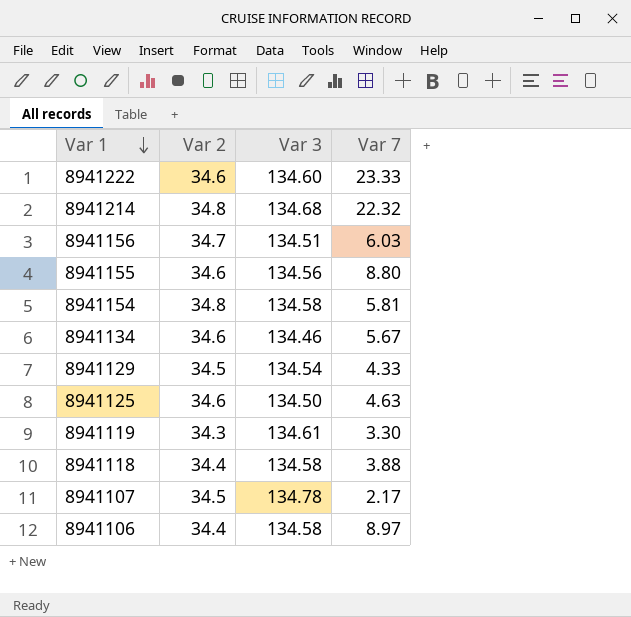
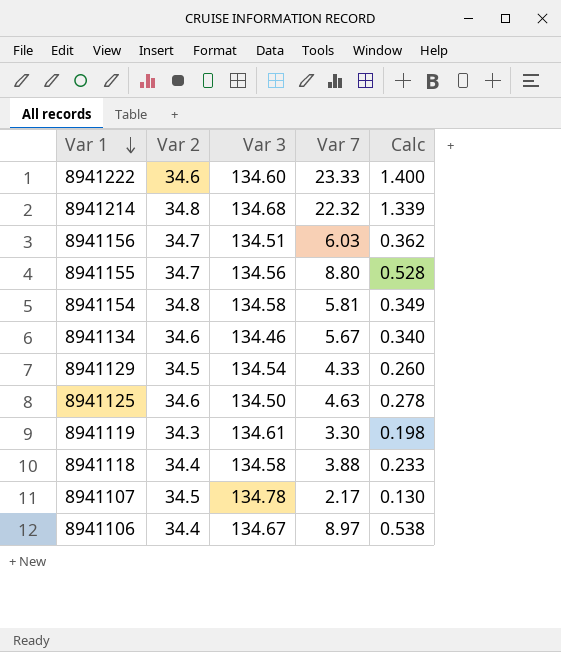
column Calc | formula: none -> [Var 7] * 0.06
8941155 | Var 2: 34.6 -> 34.7
8941106 | Var 3: 134.58 -> 134.67

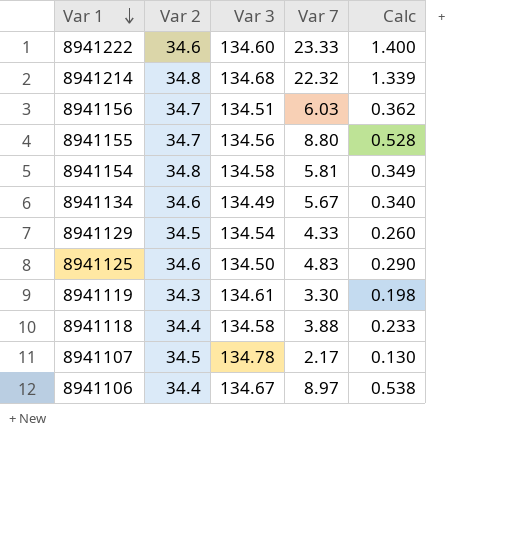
8941134 | Var 3: 134.46 -> 134.49
8941125 | Var 7: 4.63 -> 4.83
8941125 | Calc: 0.278 -> 0.290

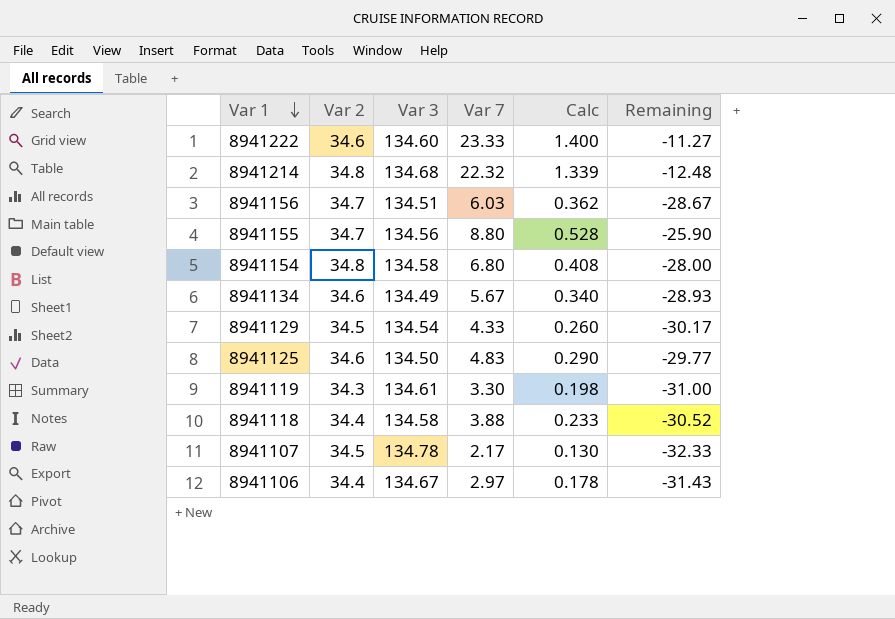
column Remaining | formula: none -> [Var 7] - [Var 2]
8941154 | Var 7: 5.81 -> 6.80
8941154 | Calc: 0.349 -> 0.408
8941106 | Var 7: 8.97 -> 2.97
8941106 | Calc: 0.538 -> 0.178

